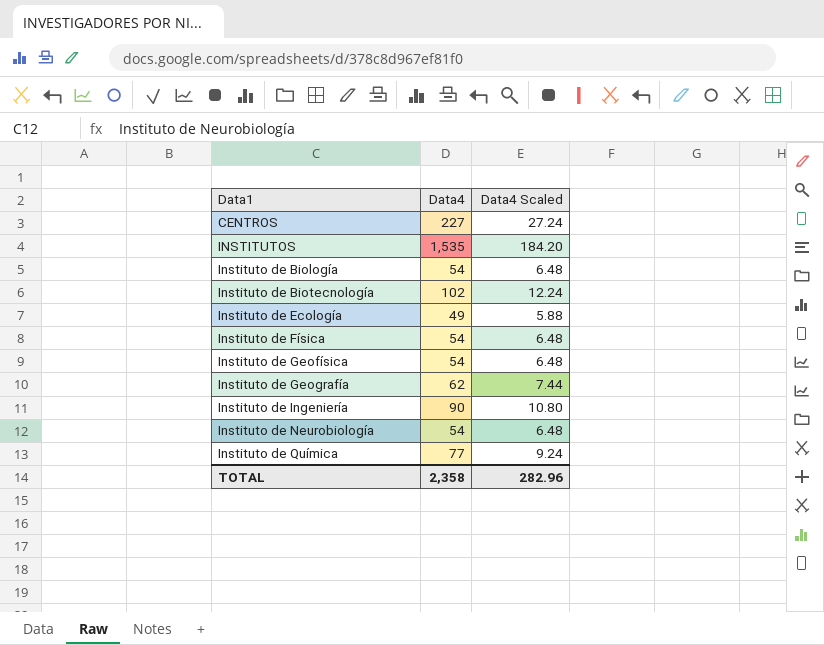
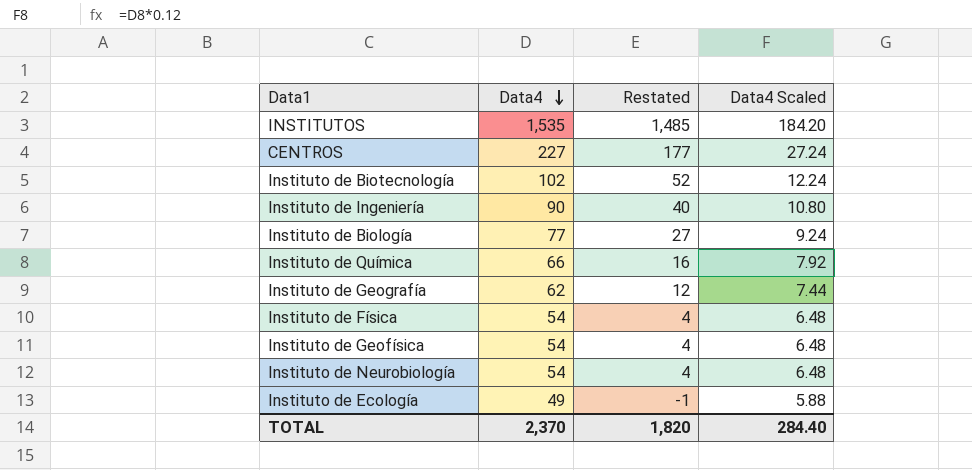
row order: none -> Data4 descending
column Restated | formula: none -> [Data4] - 50
Instituto de Biología | Data4: 54 -> 77
Instituto de Biología | Data4 Scaled: 6.48 -> 9.24
Instituto de Química | Data4: 77 -> 66
Instituto de Química | Data4 Scaled: 9.24 -> 7.92
TOTAL | Data4: 2,358 -> 2,370
TOTAL | Data4 Scaled: 282.96 -> 284.40

